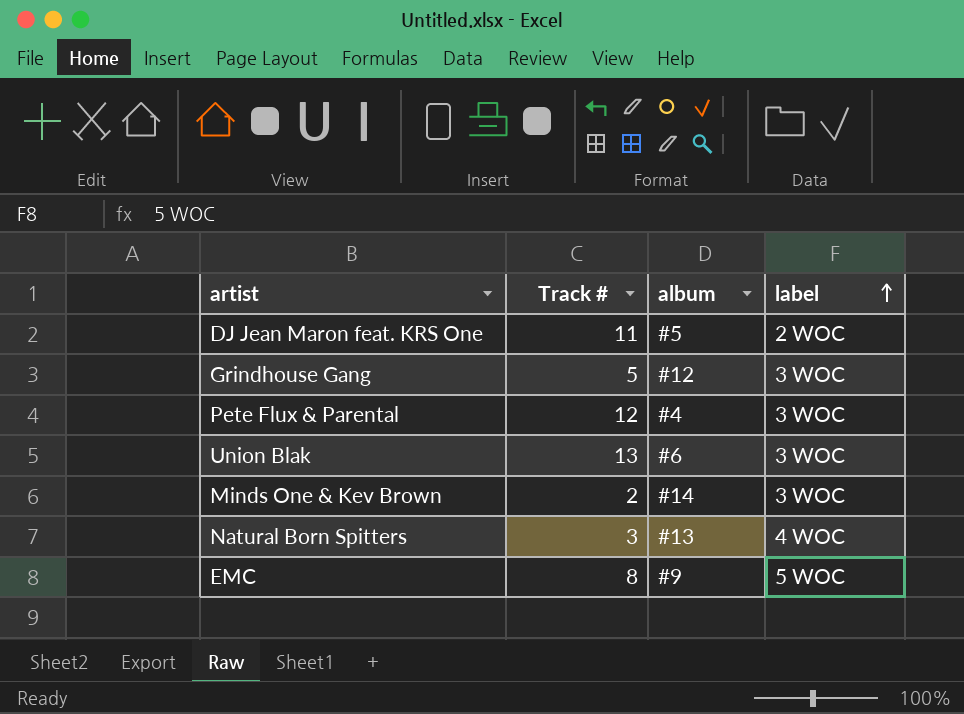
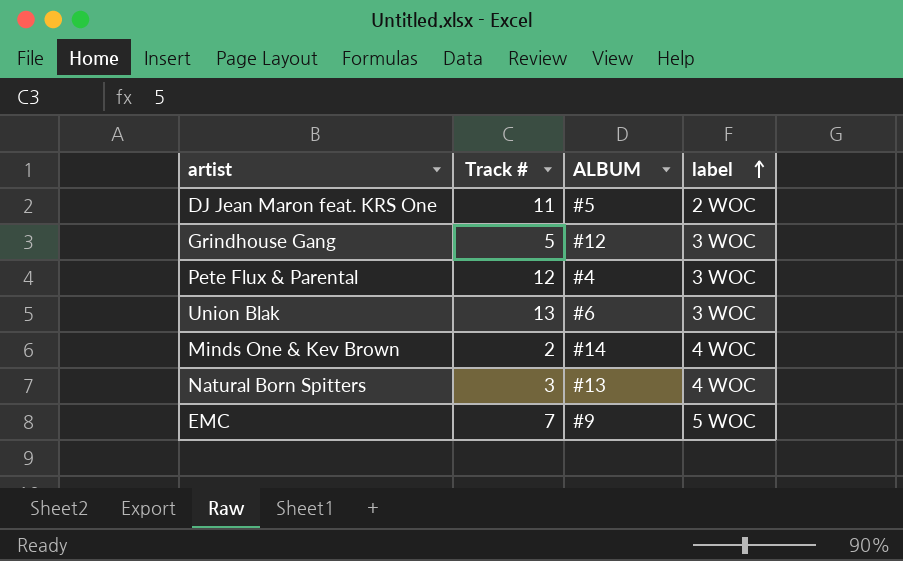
column name: album -> ALBUM
Minds One & Kev Brown | label: 3 WOC -> 4 WOC
EMC | Track #: 8 -> 7

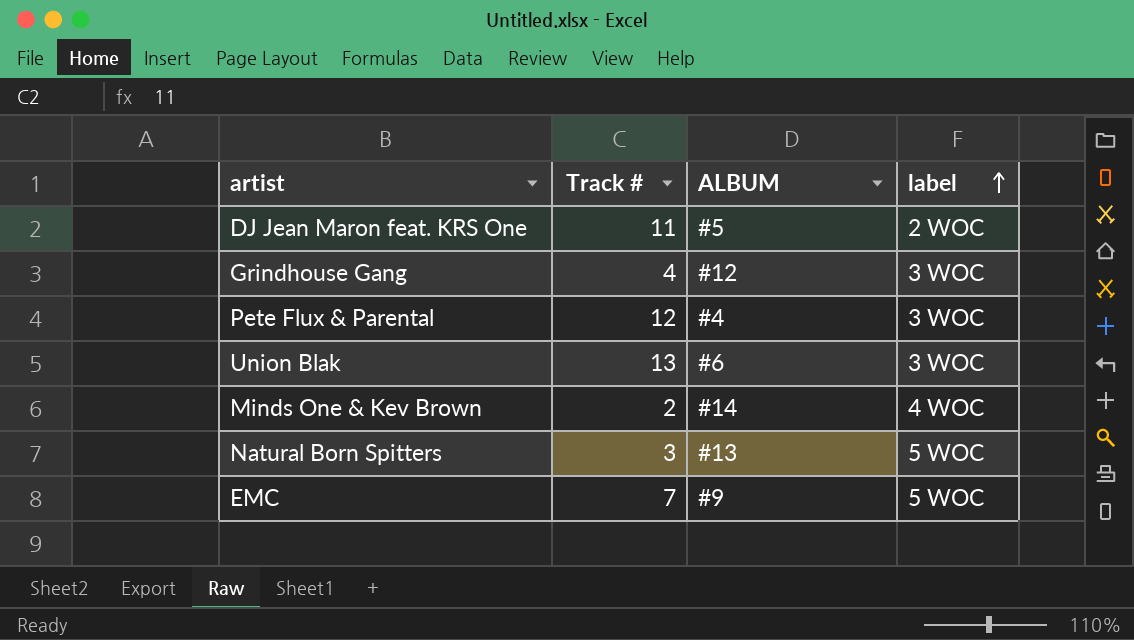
Grindhouse Gang | Track #: 5 -> 4
Natural Born Spitters | label: 4 WOC -> 5 WOC

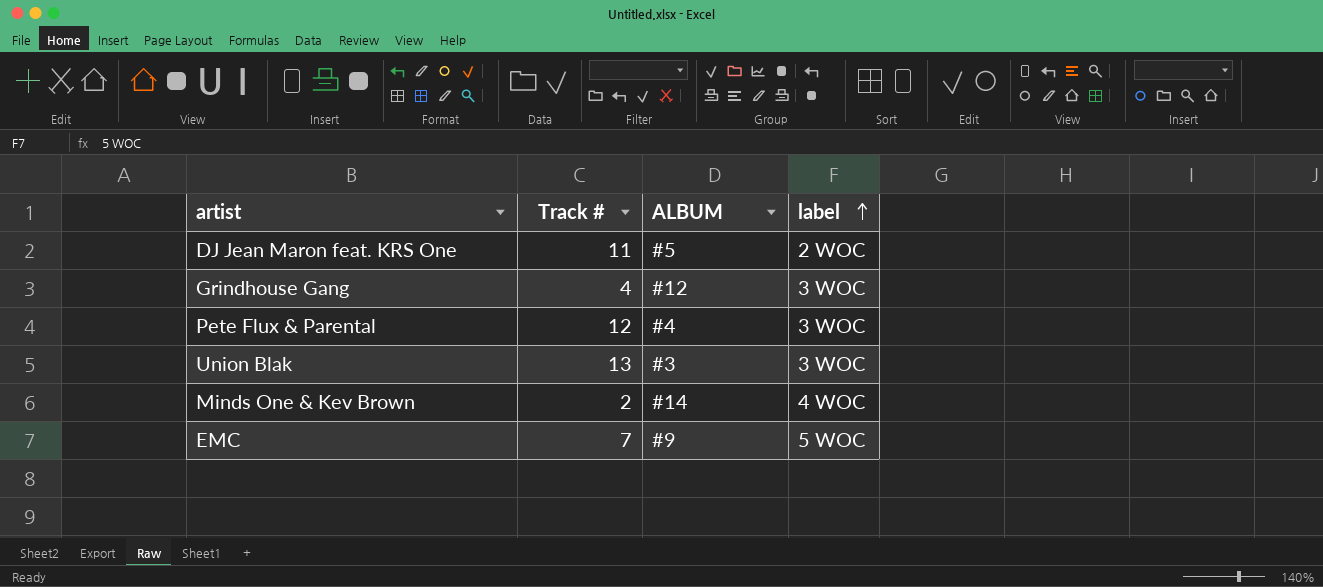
row Natural Born Spitters: 3 | #13 | 5 WOC -> none
Union Blak | ALBUM: #6 -> #3

